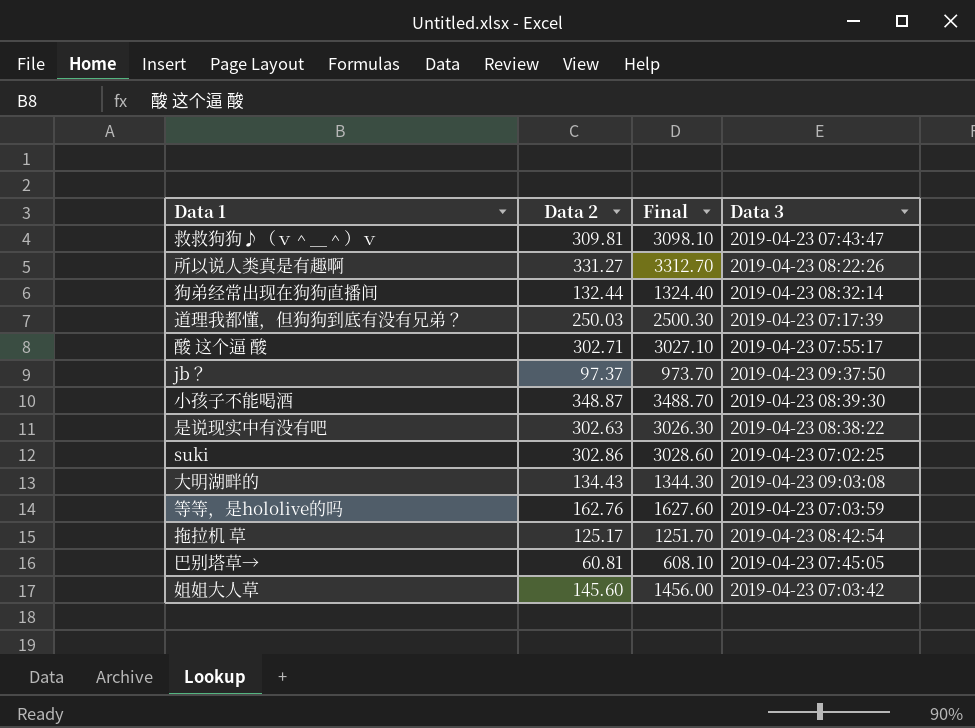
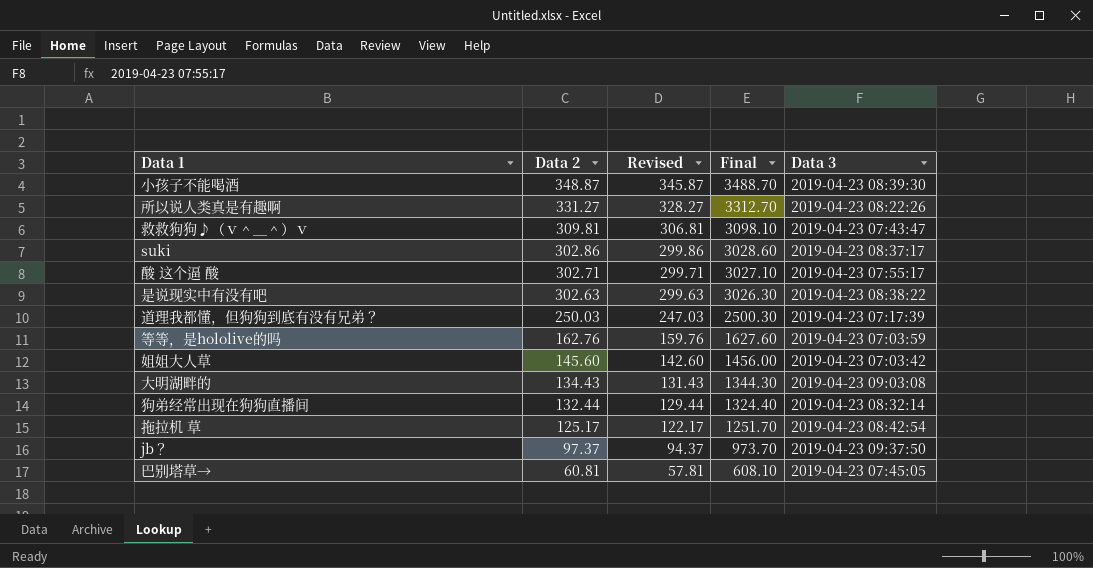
row order: none -> Data 2 descending
column Revised | formula: none -> [Data 2] - 3
suki | Data 3: 2019-04-23 07:02:25 -> 2019-04-23 08:37:17

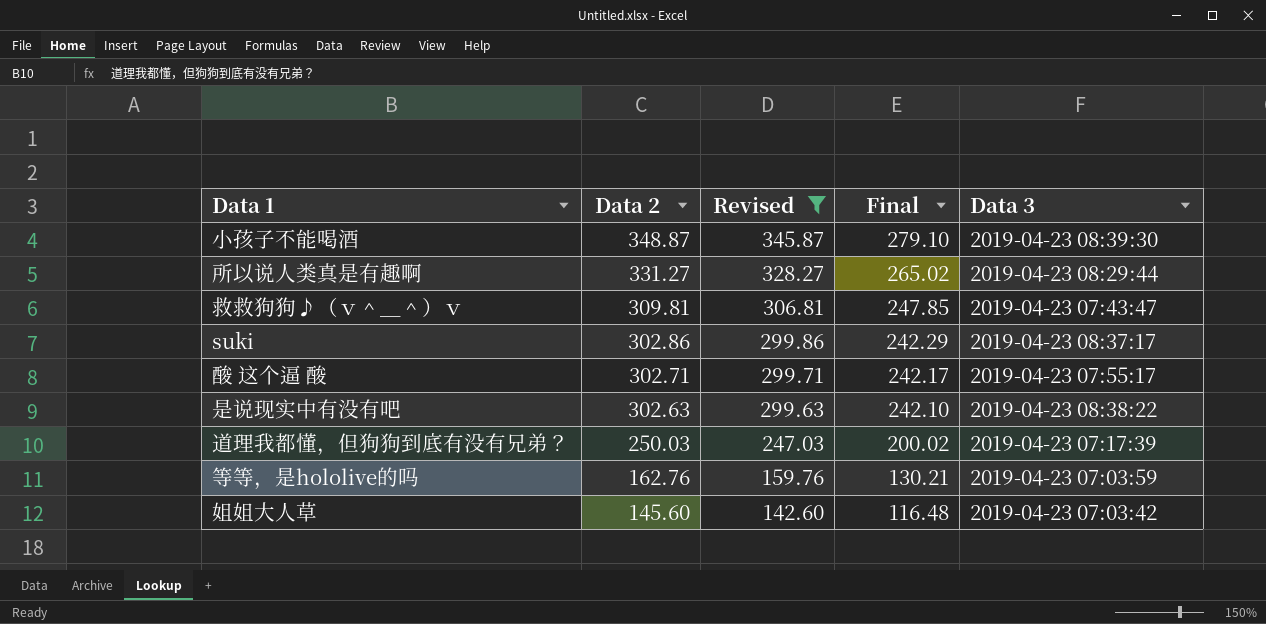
filter: none -> Revised >= 142.60
column Final | formula: [Data 2] * 10 -> [Data 2] * 0.8
所以说人类真是有趣啊 | Data 3: 2019-04-23 08:22:26 -> 2019-04-23 08:29:44

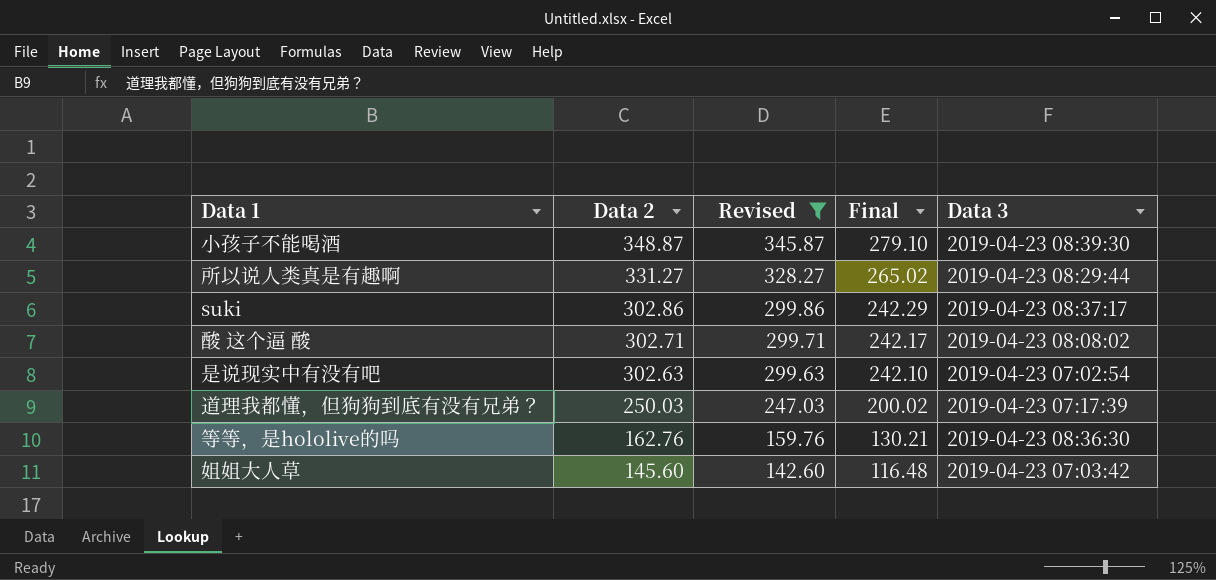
row 救救狗狗♪（ｖ＾＿＾）ｖ: 309.81 | 306.81 | 247.85 | 2019-04-23 07:43:47 -> none
酸 这个逼 酸 | Data 3: 2019-04-23 07:55:17 -> 2019-04-23 08:08:02
是说现实中有没有吧 | Data 3: 2019-04-23 08:38:22 -> 2019-04-23 07:02:54
等等，是hololive的吗 | Data 3: 2019-04-23 07:03:59 -> 2019-04-23 08:36:30

